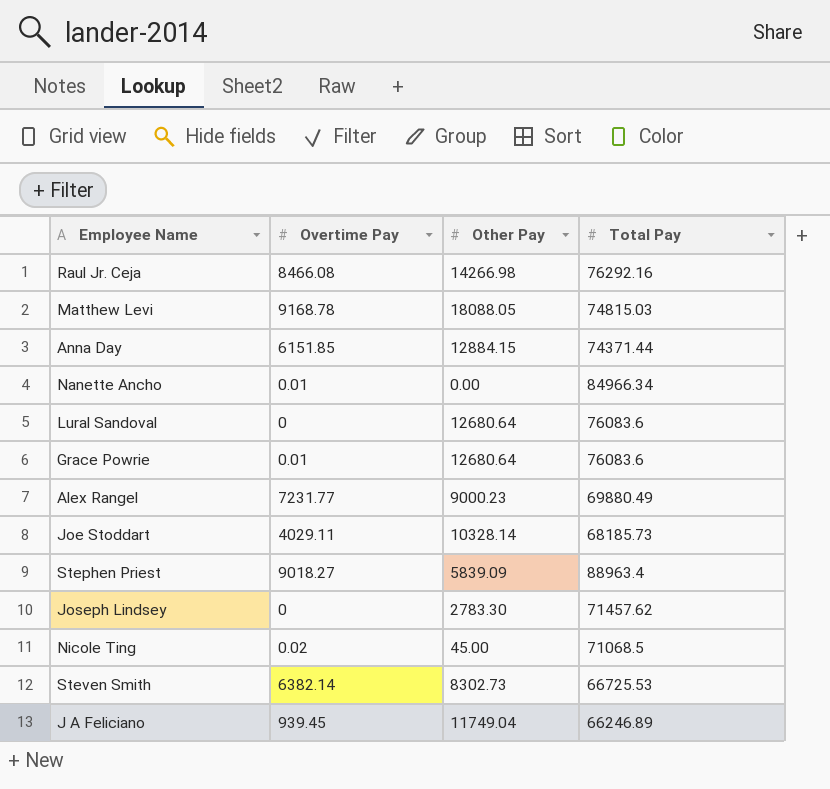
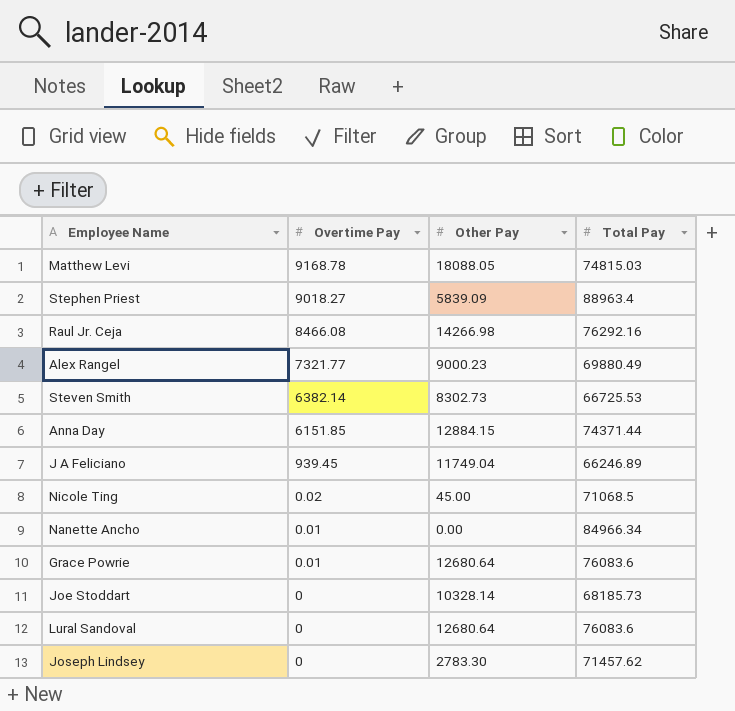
row order: none -> Overtime Pay descending
Alex Rangel | Overtime Pay: 7231.77 -> 7321.77
Joe Stoddart | Overtime Pay: 4029.11 -> 0

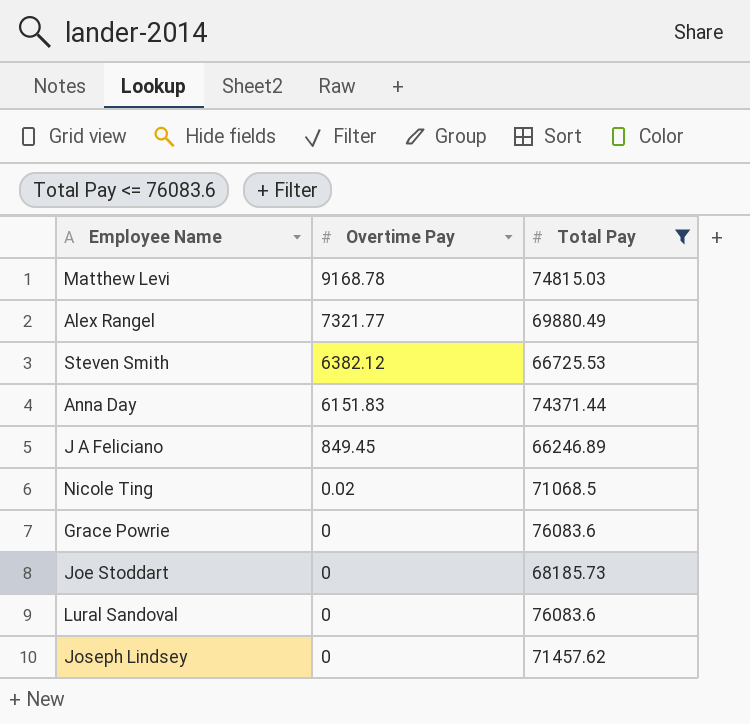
filter: none -> Total Pay <= 76083.6
column Other Pay | position: 3 -> none
Steven Smith | Overtime Pay: 6382.14 -> 6382.12
Anna Day | Overtime Pay: 6151.85 -> 6151.83
J A Feliciano | Overtime Pay: 939.45 -> 849.45
Grace Powrie | Overtime Pay: 0.01 -> 0

